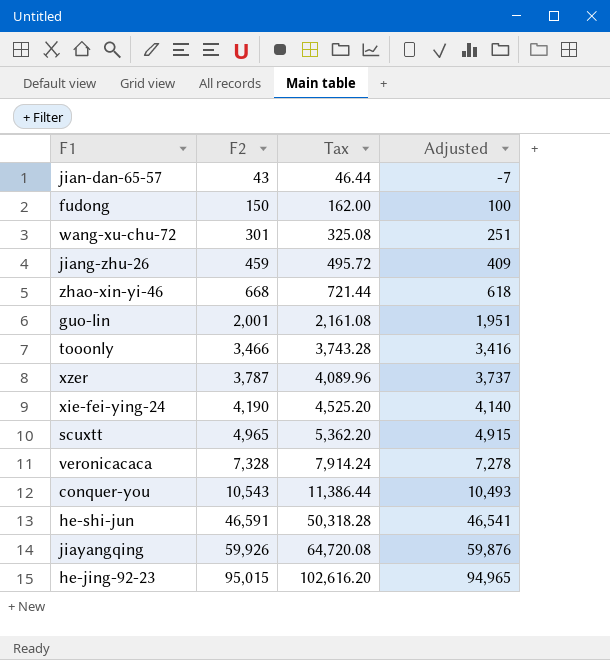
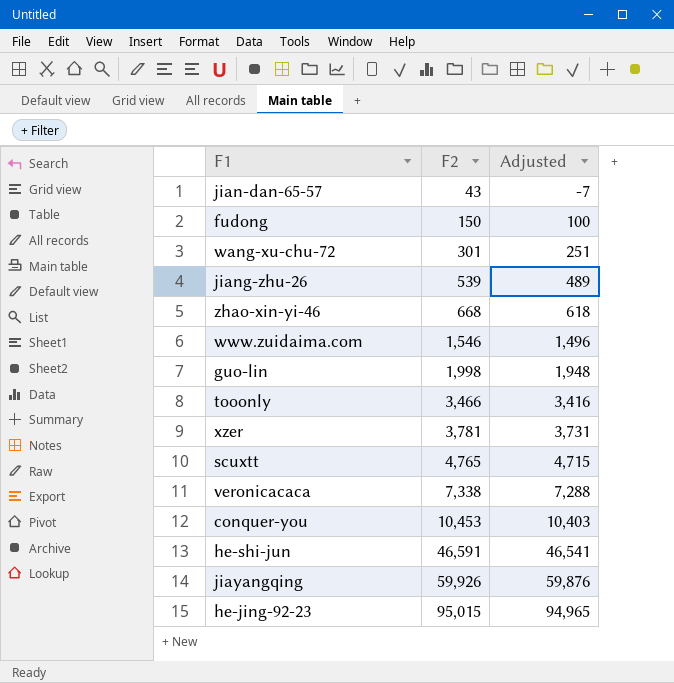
column Tax | formula: [F2] * 1.08 -> none
row xie-fei-ying-24: 4,190 | 4,525.20 | 4,140 -> none
jiang-zhu-26 | F2: 459 -> 539
jiang-zhu-26 | Adjusted: 409 -> 489
row www.zuidaima.com: none -> 1,546 | 1,496
guo-lin | F2: 2,001 -> 1,998
guo-lin | Adjusted: 1,951 -> 1,948
xzer | F2: 3,787 -> 3,781
xzer | Adjusted: 3,737 -> 3,731
scuxtt | F2: 4,965 -> 4,765
scuxtt | Adjusted: 4,915 -> 4,715
veronicacaca | F2: 7,328 -> 7,338
veronicacaca | Adjusted: 7,278 -> 7,288
conquer-you | F2: 10,543 -> 10,453
conquer-you | Adjusted: 10,493 -> 10,403

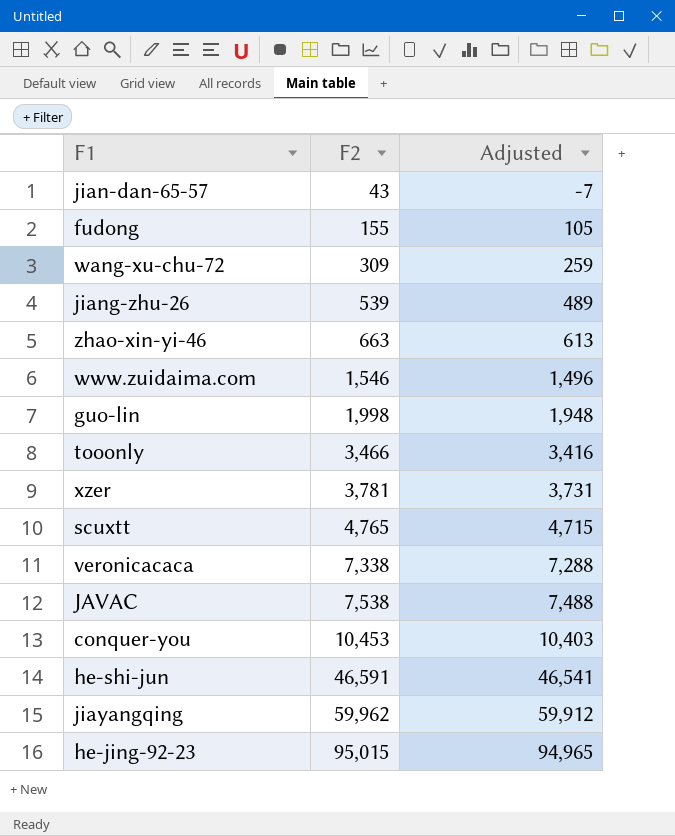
fudong | F2: 150 -> 155
fudong | Adjusted: 100 -> 105
wang-xu-chu-72 | F2: 301 -> 309
wang-xu-chu-72 | Adjusted: 251 -> 259
zhao-xin-yi-46 | F2: 668 -> 663
zhao-xin-yi-46 | Adjusted: 618 -> 613
row JAVAC: none -> 7,538 | 7,488
jiayangqing | F2: 59,926 -> 59,962
jiayangqing | Adjusted: 59,876 -> 59,912

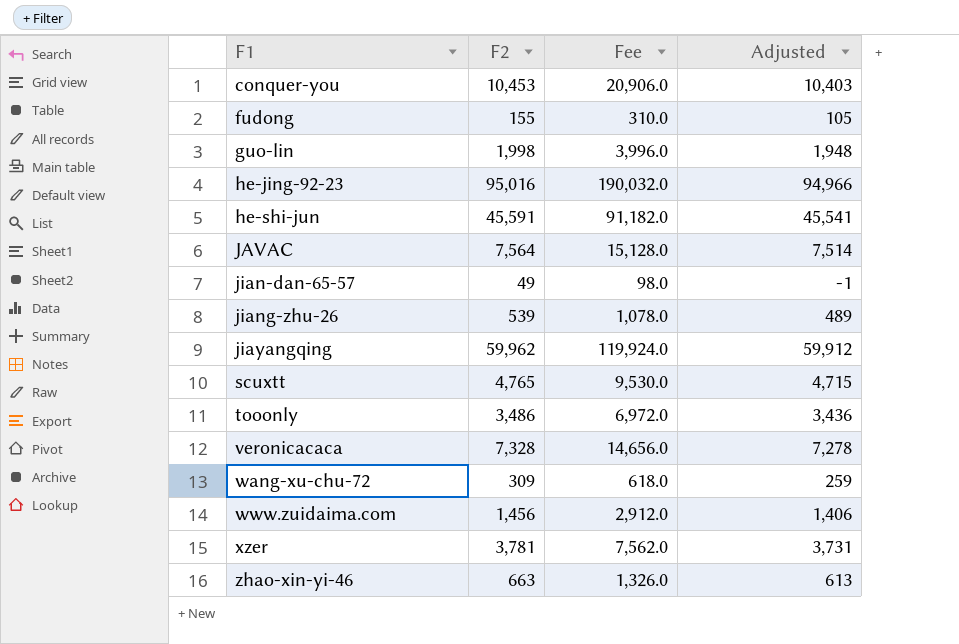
row order: F2 ascending -> F1 ascending
column Fee | formula: none -> [F2] * 2
he-jing-92-23 | F2: 95,015 -> 95,016
he-jing-92-23 | Adjusted: 94,965 -> 94,966
he-shi-jun | F2: 46,591 -> 45,591
he-shi-jun | Adjusted: 46,541 -> 45,541
JAVAC | F2: 7,538 -> 7,564
JAVAC | Adjusted: 7,488 -> 7,514
jian-dan-65-57 | F2: 43 -> 49
jian-dan-65-57 | Adjusted: -7 -> -1
tooonly | F2: 3,466 -> 3,486
tooonly | Adjusted: 3,416 -> 3,436
veronicacaca | F2: 7,338 -> 7,328
veronicacaca | Adjusted: 7,288 -> 7,278
www.zuidaima.com | F2: 1,546 -> 1,456
www.zuidaima.com | Adjusted: 1,496 -> 1,406

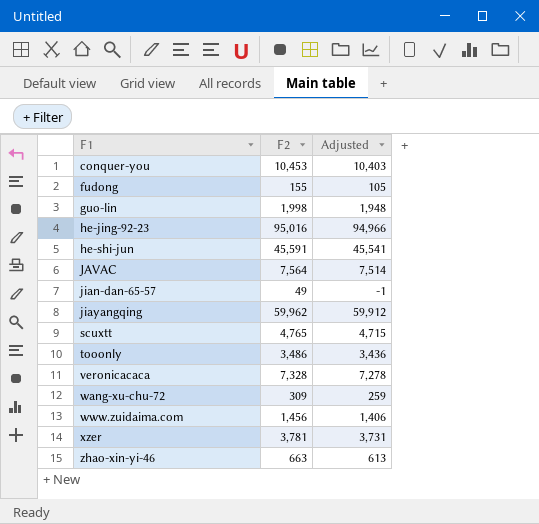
column Fee | formula: [F2] * 2 -> none
row jiang-zhu-26: 539 | 1,078.0 | 489 -> none

